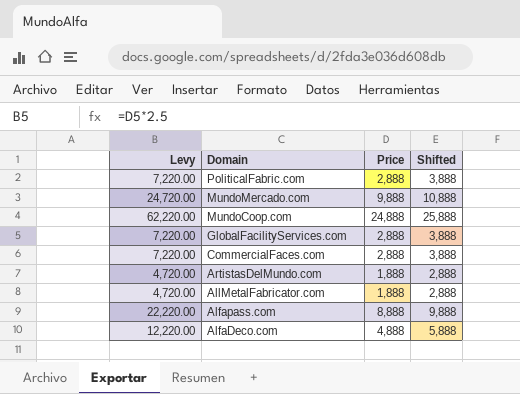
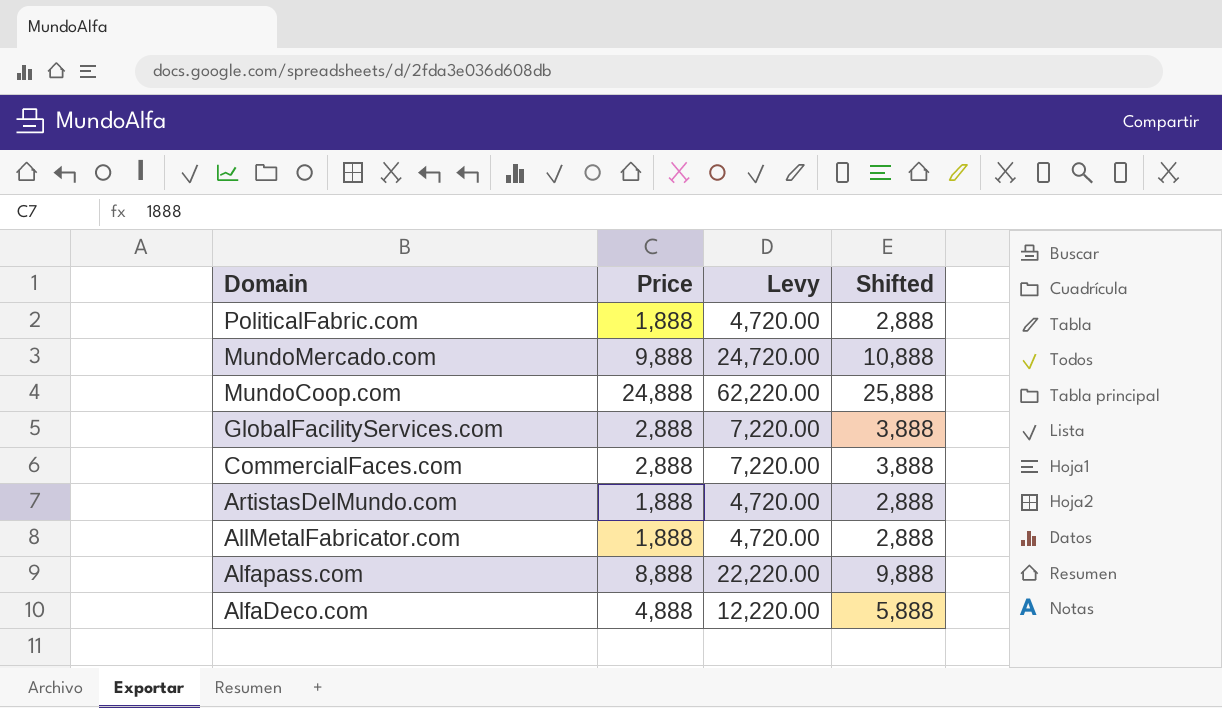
column Levy | position: 1 -> 3
PoliticalFabric.com | Price: 2,888 -> 1,888
PoliticalFabric.com | Levy: 7,220.00 -> 4,720.00
PoliticalFabric.com | Shifted: 3,888 -> 2,888

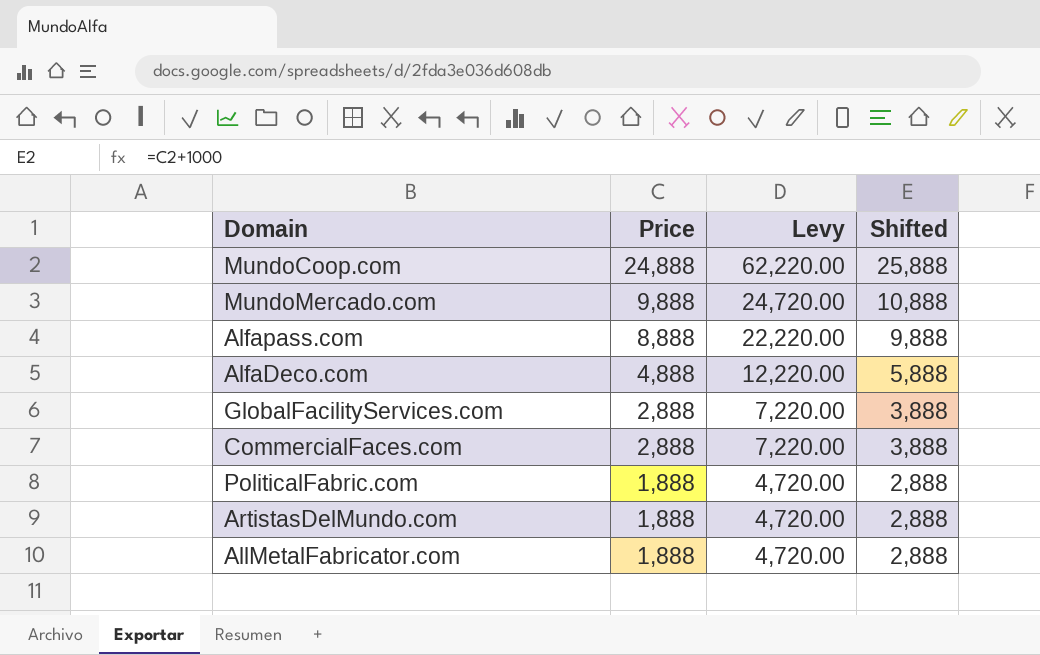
row order: Domain descending -> Price descending

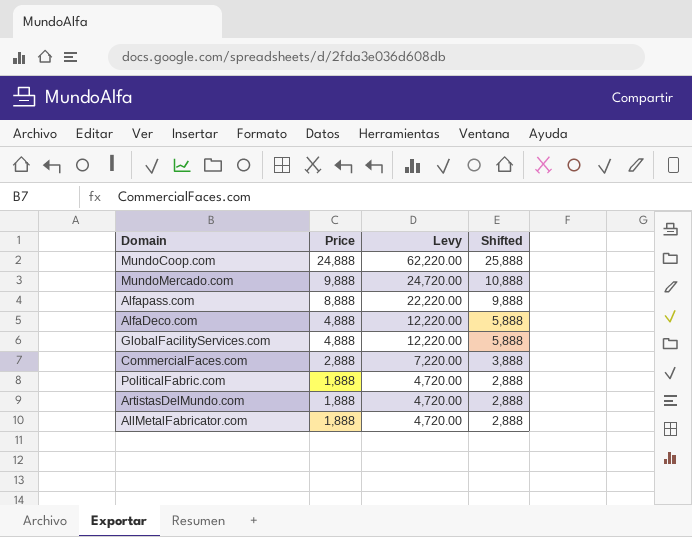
GlobalFacilityServices.com | Price: 2,888 -> 4,888
GlobalFacilityServices.com | Levy: 7,220.00 -> 12,220.00
GlobalFacilityServices.com | Shifted: 3,888 -> 5,888

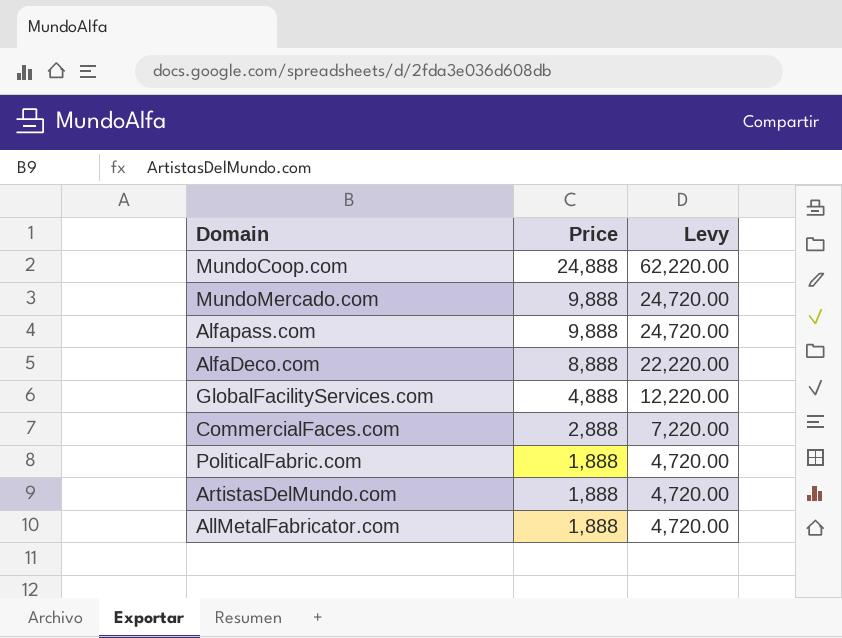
column Shifted | formula: [Price] + 1000 -> none
Alfapass.com | Price: 8,888 -> 9,888
Alfapass.com | Levy: 22,220.00 -> 24,720.00
AlfaDeco.com | Price: 4,888 -> 8,888
AlfaDeco.com | Levy: 12,220.00 -> 22,220.00

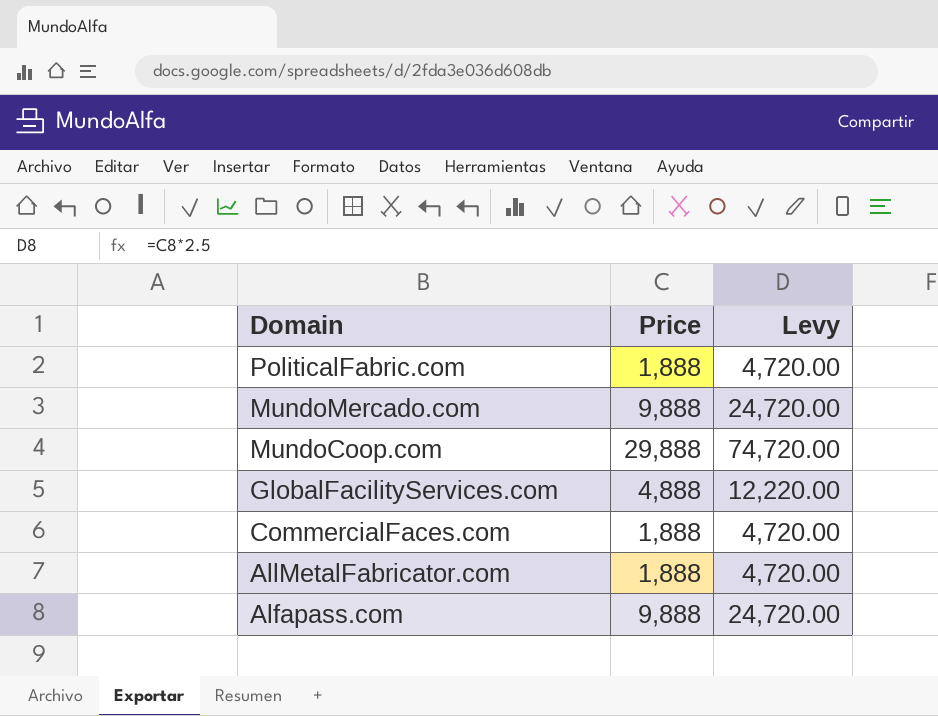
row order: Price descending -> Domain descending
row AlfaDeco.com: 8,888 | 22,220.00 -> none
row ArtistasDelMundo.com: 1,888 | 4,720.00 -> none
MundoCoop.com | Price: 24,888 -> 29,888
MundoCoop.com | Levy: 62,220.00 -> 74,720.00
CommercialFaces.com | Price: 2,888 -> 1,888
CommercialFaces.com | Levy: 7,220.00 -> 4,720.00

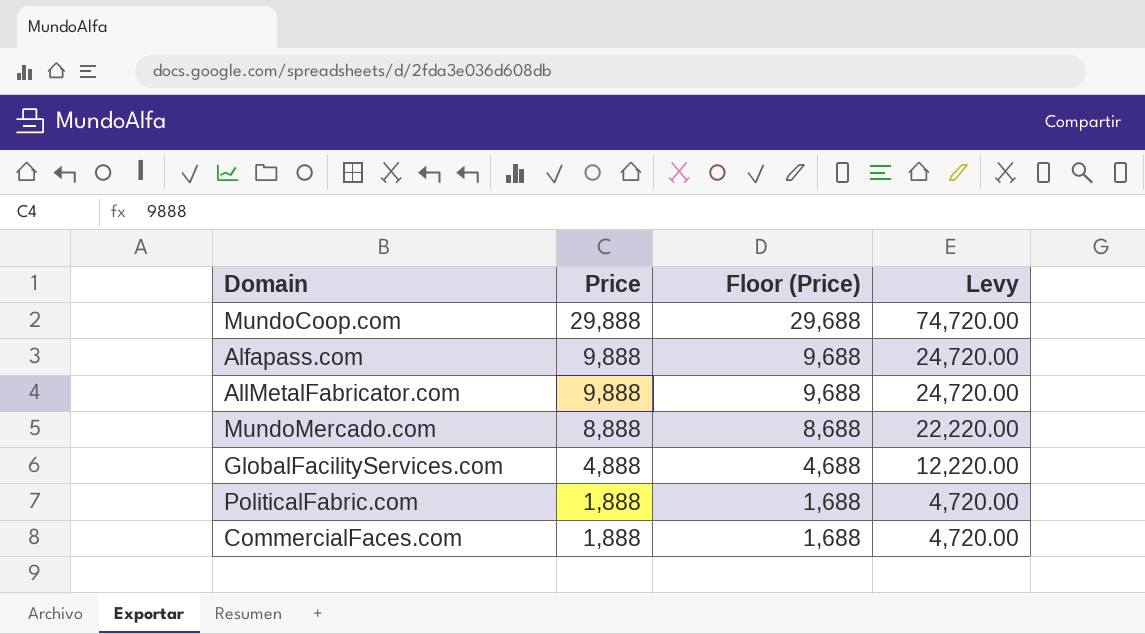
row order: Domain descending -> Price descending
column Floor (Price) | formula: none -> [Price] - 200
AllMetalFabricator.com | Price: 1,888 -> 9,888
AllMetalFabricator.com | Levy: 4,720.00 -> 24,720.00
MundoMercado.com | Price: 9,888 -> 8,888
MundoMercado.com | Levy: 24,720.00 -> 22,220.00

